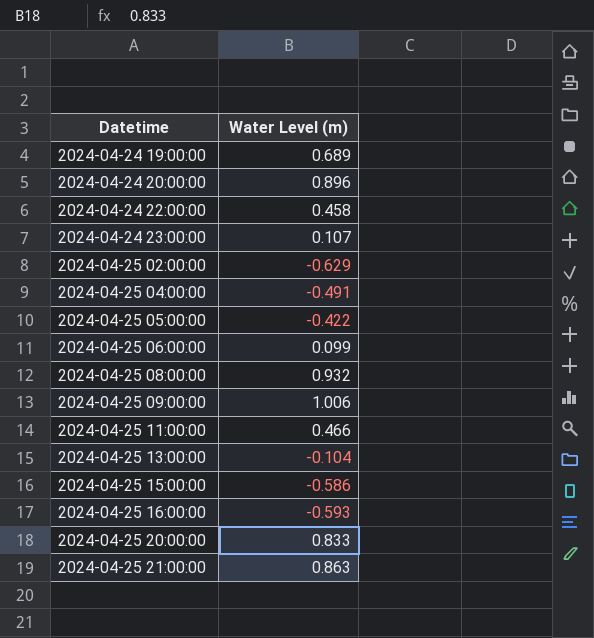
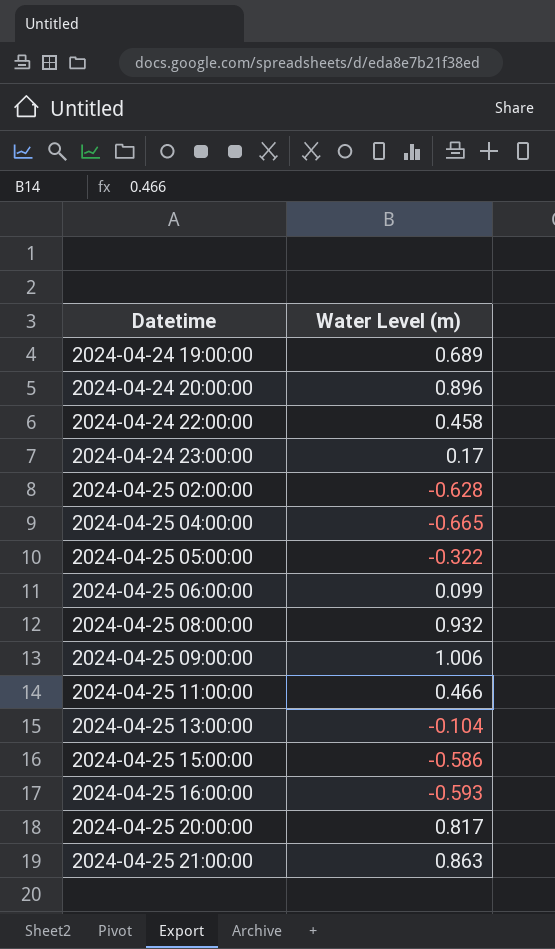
2024-04-24 23:00:00 | Water Level (m): 0.107 -> 0.17
2024-04-25 02:00:00 | Water Level (m): -0.629 -> -0.628
2024-04-25 04:00:00 | Water Level (m): -0.491 -> -0.665
2024-04-25 05:00:00 | Water Level (m): -0.422 -> -0.322
2024-04-25 20:00:00 | Water Level (m): 0.833 -> 0.817

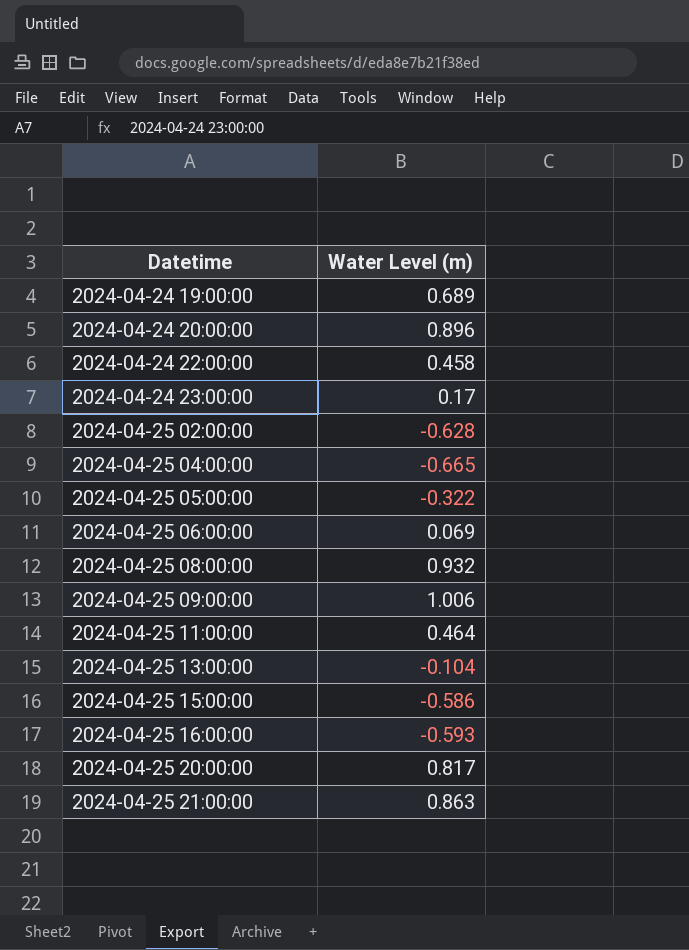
2024-04-25 06:00:00 | Water Level (m): 0.099 -> 0.069
2024-04-25 11:00:00 | Water Level (m): 0.466 -> 0.464

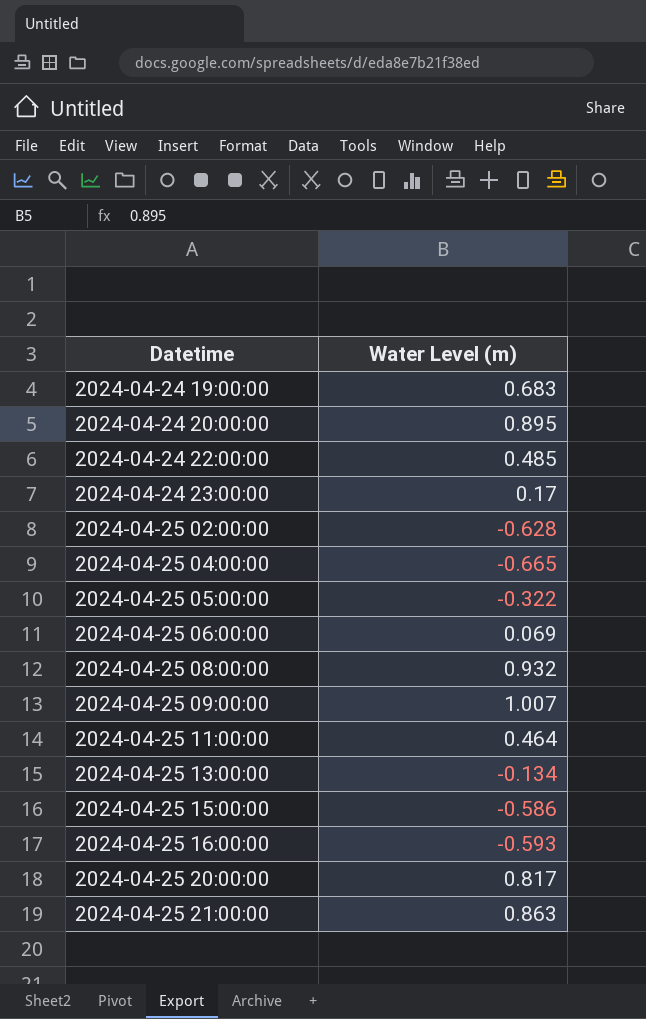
2024-04-24 19:00:00 | Water Level (m): 0.689 -> 0.683
2024-04-24 20:00:00 | Water Level (m): 0.896 -> 0.895
2024-04-24 22:00:00 | Water Level (m): 0.458 -> 0.485
2024-04-25 09:00:00 | Water Level (m): 1.006 -> 1.007
2024-04-25 13:00:00 | Water Level (m): -0.104 -> -0.134

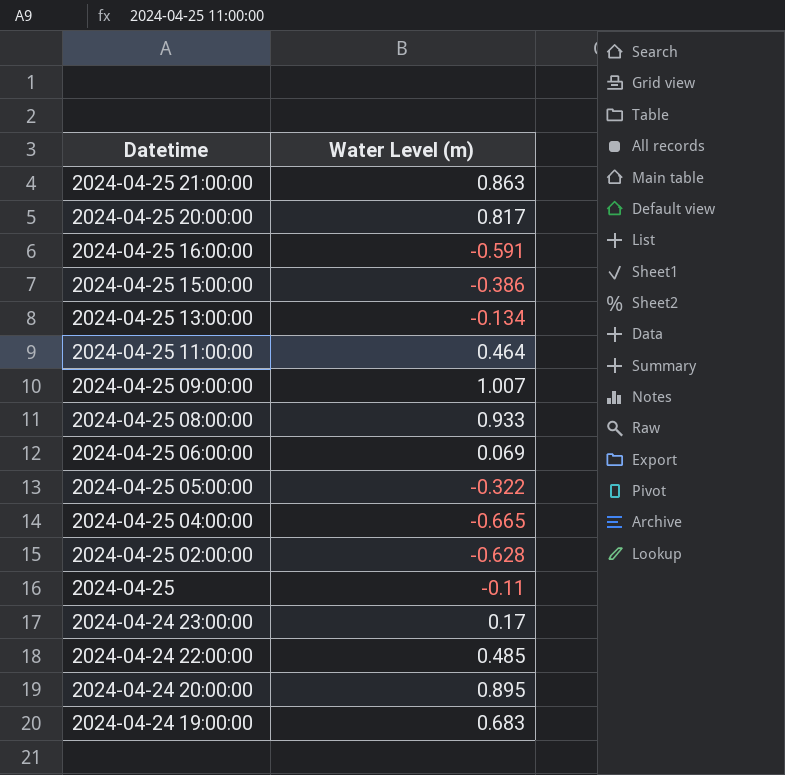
row order: Datetime ascending -> Datetime descending
2024-04-25 16:00:00 | Water Level (m): -0.593 -> -0.591
2024-04-25 15:00:00 | Water Level (m): -0.586 -> -0.386
2024-04-25 08:00:00 | Water Level (m): 0.932 -> 0.933
row 2024-04-25: none -> -0.11

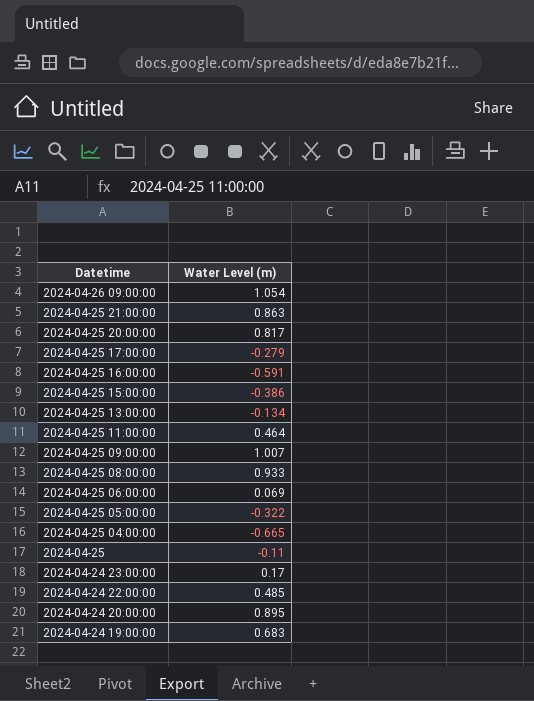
row 2024-04-25 02:00:00: -0.628 -> none
row 2024-04-26 09:00:00: none -> 1.054
row 2024-04-25 17:00:00: none -> -0.279

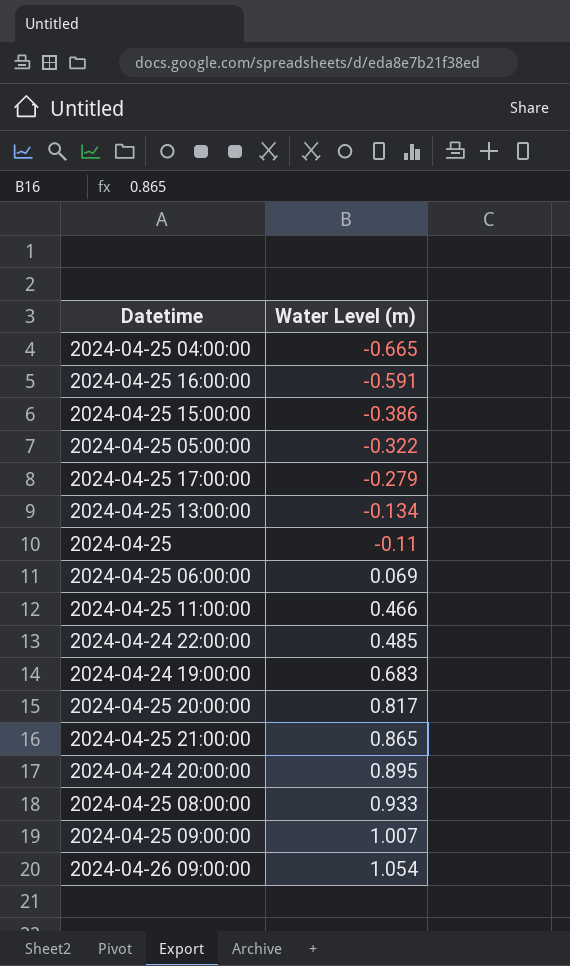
row order: Datetime descending -> Water Level (m) ascending
row 2024-04-24 23:00:00: 0.17 -> none
2024-04-25 11:00:00 | Water Level (m): 0.464 -> 0.466
2024-04-25 21:00:00 | Water Level (m): 0.863 -> 0.865

